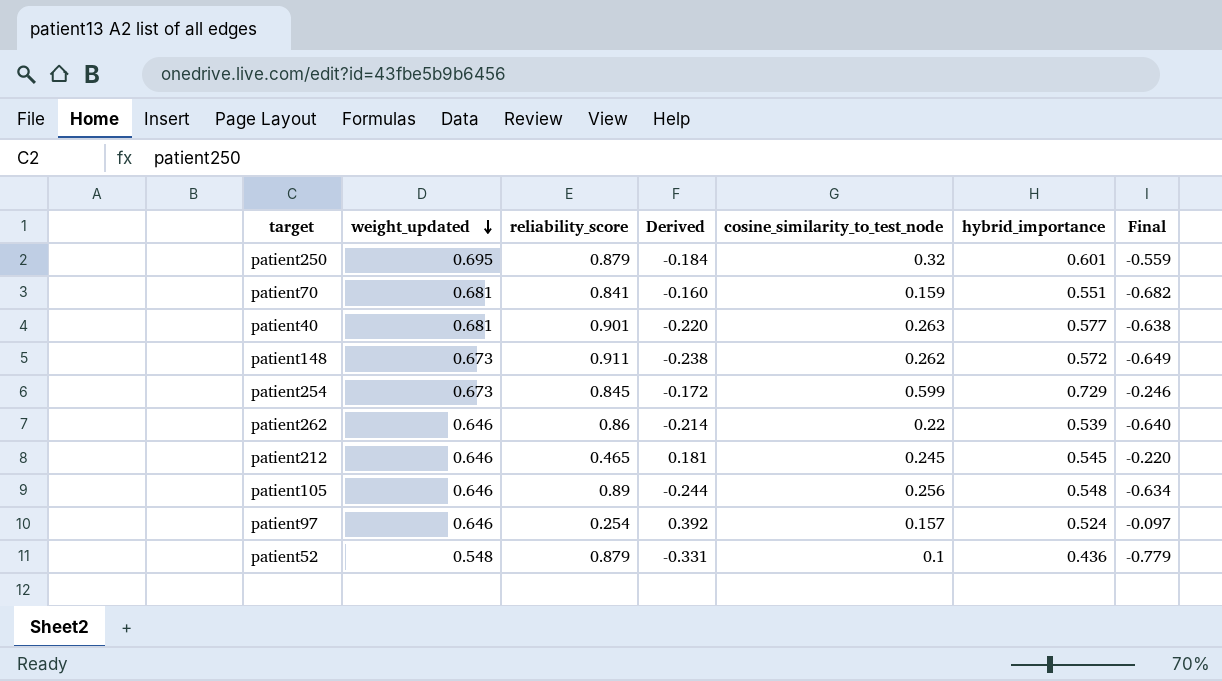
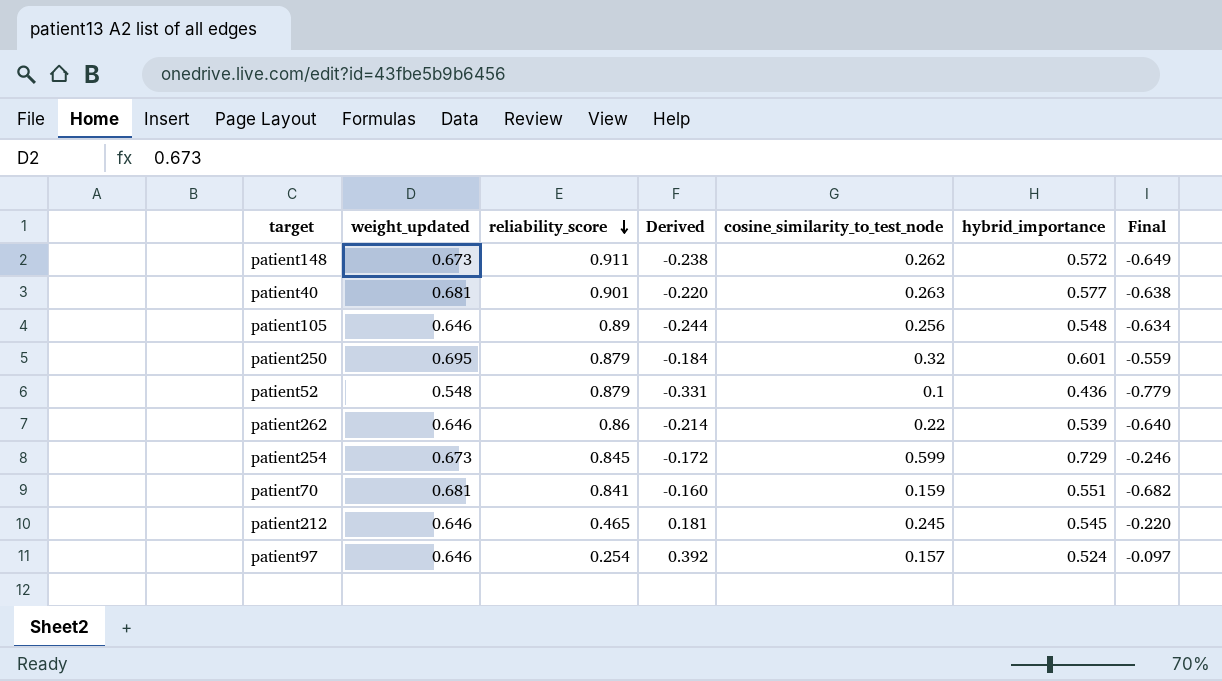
row order: weight_updated descending -> reliability_score descending

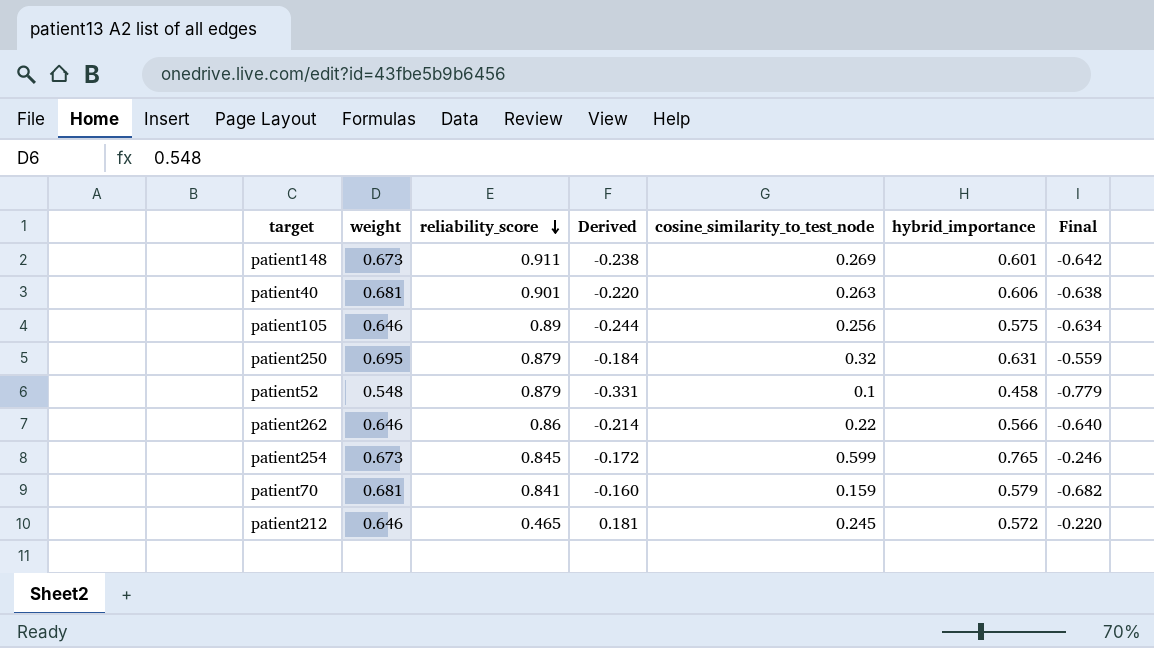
column name: weight_updated -> weight
row patient97: 0.646 | 0.254 | 0.392 | 0.157 | 0.524 | -0.097 -> none
patient148 | cosine_similarity_to_test_node: 0.262 -> 0.269
patient148 | hybrid_importance: 0.572 -> 0.601
patient148 | Final: -0.649 -> -0.642
patient40 | hybrid_importance: 0.577 -> 0.606
patient105 | hybrid_importance: 0.548 -> 0.575
patient250 | hybrid_importance: 0.601 -> 0.631
patient52 | hybrid_importance: 0.436 -> 0.458
patient262 | hybrid_importance: 0.539 -> 0.566
patient254 | hybrid_importance: 0.729 -> 0.765
patient70 | hybrid_importance: 0.551 -> 0.579
patient212 | hybrid_importance: 0.545 -> 0.572

